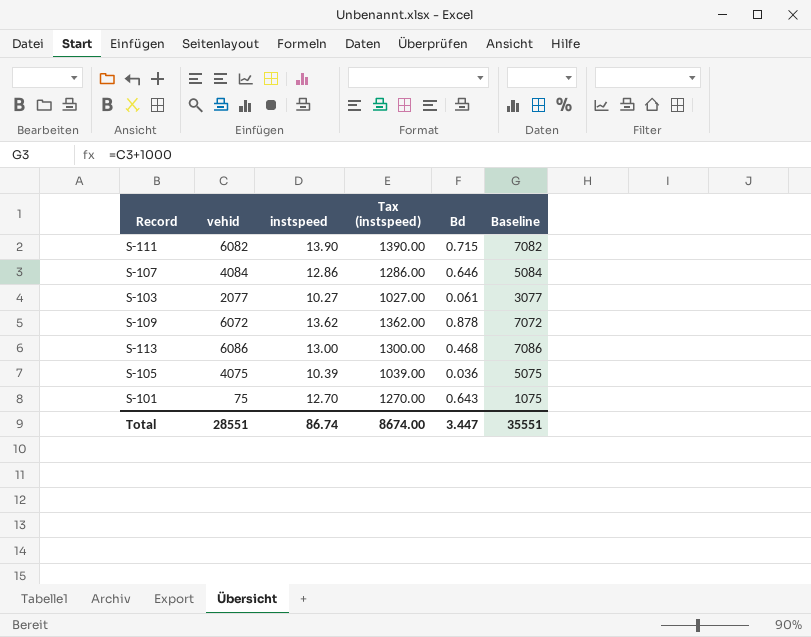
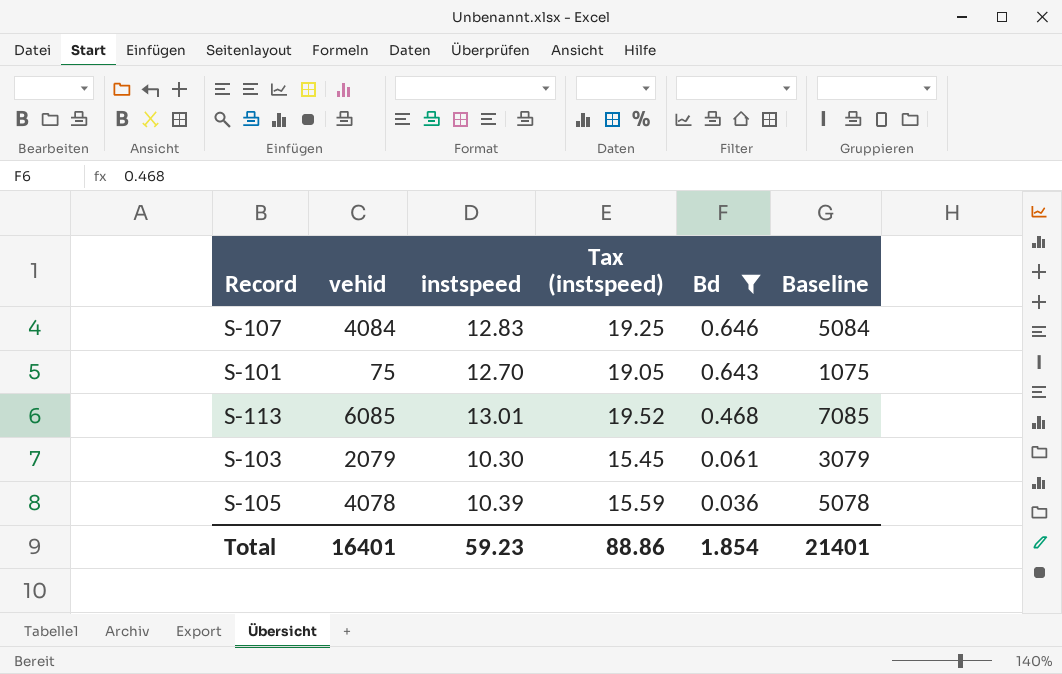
filter: none -> Bd <= 0.646
row order: none -> Bd descending
column Tax (instspeed) | formula: [instspeed] * 100 -> [instspeed] * 1.5
S-107 | instspeed: 12.86 -> 12.83
S-113 | vehid: 6086 -> 6085
S-113 | instspeed: 13.00 -> 13.01
S-113 | Baseline: 7086 -> 7085
S-103 | vehid: 2077 -> 2079
S-103 | instspeed: 10.27 -> 10.30
S-103 | Baseline: 3077 -> 3079
S-105 | vehid: 4075 -> 4078
S-105 | Baseline: 5075 -> 5078
Total | vehid: 28551 -> 16401
Total | instspeed: 86.74 -> 59.23
Total | Tax (instspeed): 8674.00 -> 88.86
Total | Bd: 3.447 -> 1.854
Total | Baseline: 35551 -> 21401

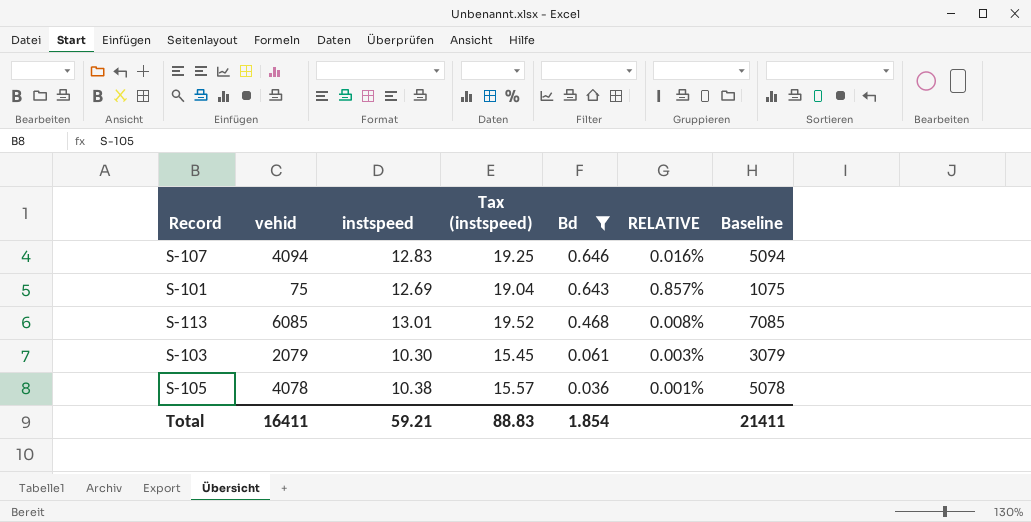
column RELATIVE | formula: none -> [Bd] / [vehid]
S-107 | vehid: 4084 -> 4094
S-107 | Baseline: 5084 -> 5094
S-101 | instspeed: 12.70 -> 12.69
S-101 | Tax (instspeed): 19.05 -> 19.04
S-105 | instspeed: 10.39 -> 10.38
S-105 | Tax (instspeed): 15.59 -> 15.57
Total | vehid: 16401 -> 16411
Total | instspeed: 59.23 -> 59.21
Total | Tax (instspeed): 88.86 -> 88.83
Total | Baseline: 21401 -> 21411

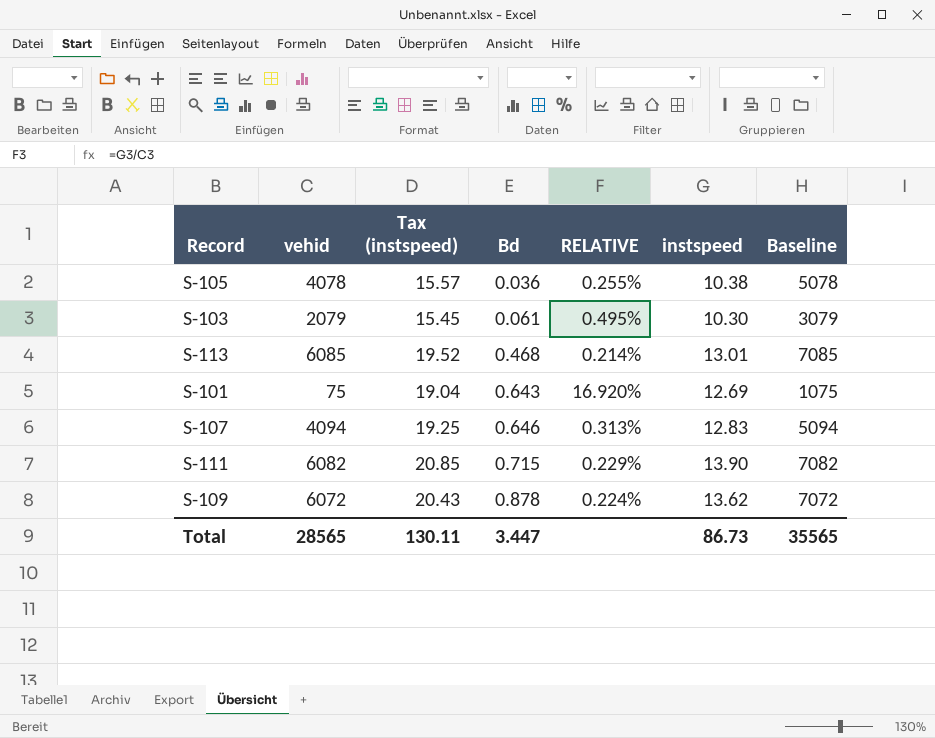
filter: Bd <= 0.646 -> none
row order: Bd descending -> Bd ascending
column RELATIVE | formula: [Bd] / [vehid] -> [instspeed] / [vehid]
column instspeed | position: 3 -> 6
Total | vehid: 16411 -> 28565
Total | Tax (instspeed): 88.83 -> 130.11
Total | Bd: 1.854 -> 3.447
Total | instspeed: 59.21 -> 86.73
Total | Baseline: 21411 -> 35565

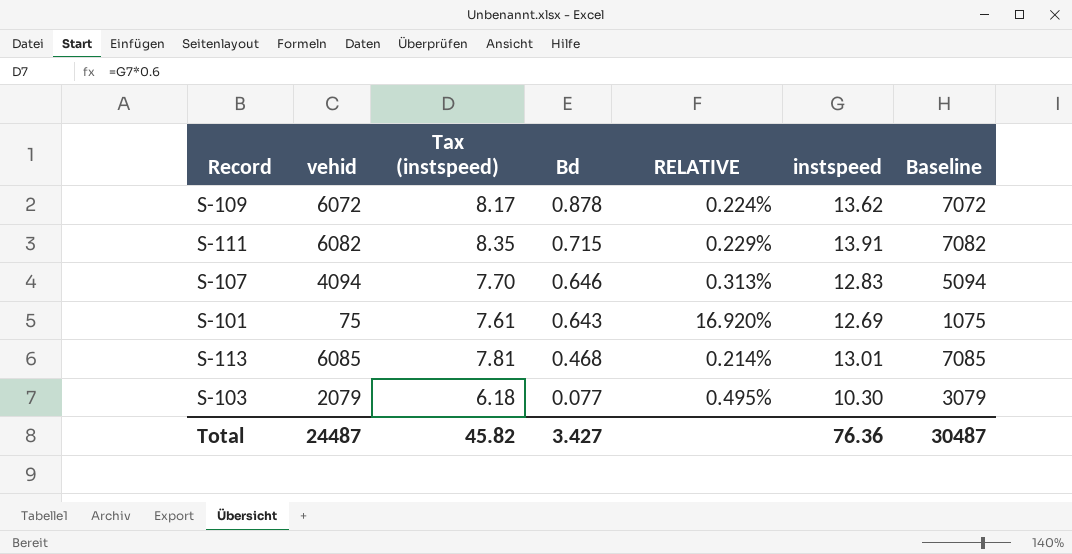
row order: Bd ascending -> Bd descending
column Tax (instspeed) | formula: [instspeed] * 1.5 -> [instspeed] * 0.6
row S-105: 4078 | 15.57 | 0.036 | 0.255% | 10.38 | 5078 -> none
S-111 | instspeed: 13.90 -> 13.91
S-103 | Bd: 0.061 -> 0.077
Total | vehid: 28565 -> 24487
Total | Tax (instspeed): 130.11 -> 45.82
Total | Bd: 3.447 -> 3.427
Total | instspeed: 86.73 -> 76.36
Total | Baseline: 35565 -> 30487

